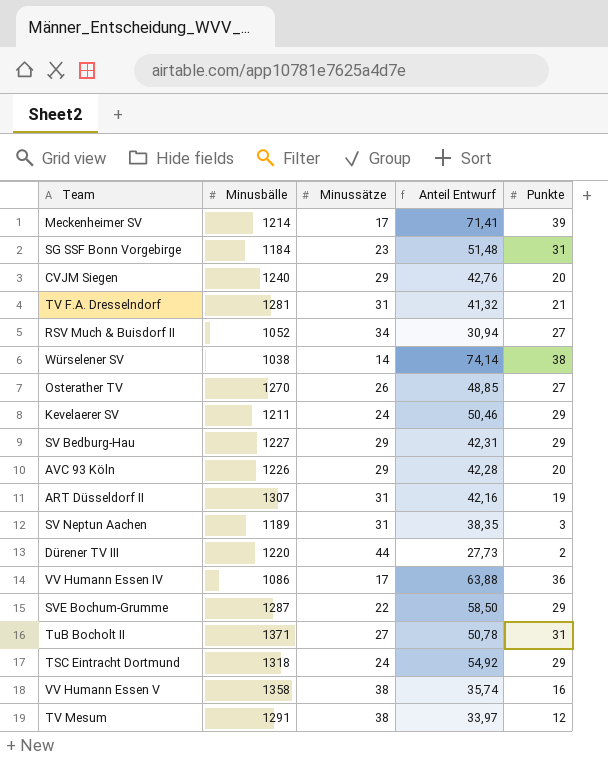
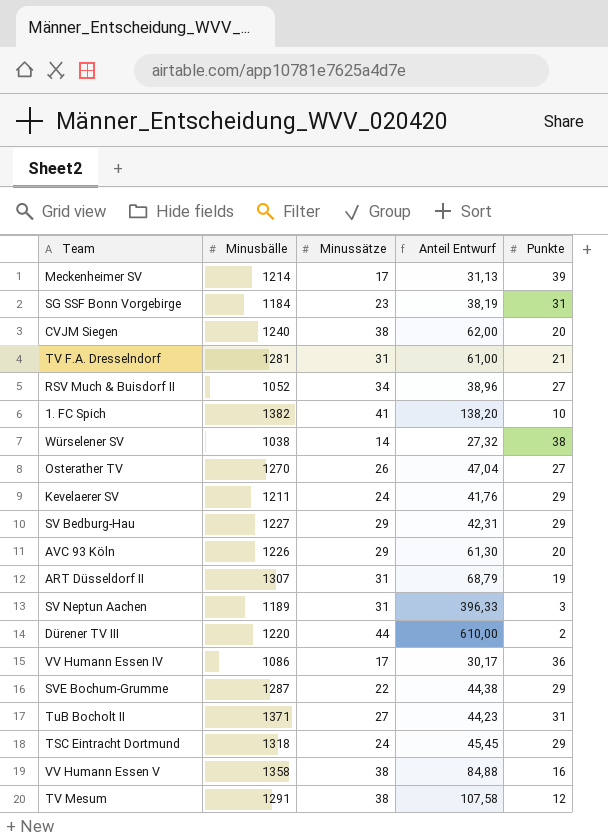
column Anteil Entwurf | formula: [Minusbälle] / [Minussätze] -> [Minusbälle] / [Punkte]
CVJM Siegen | Minussätze: 29 -> 38
row 1. FC Spich: none -> 1382 | 41 | 138,20 | 10

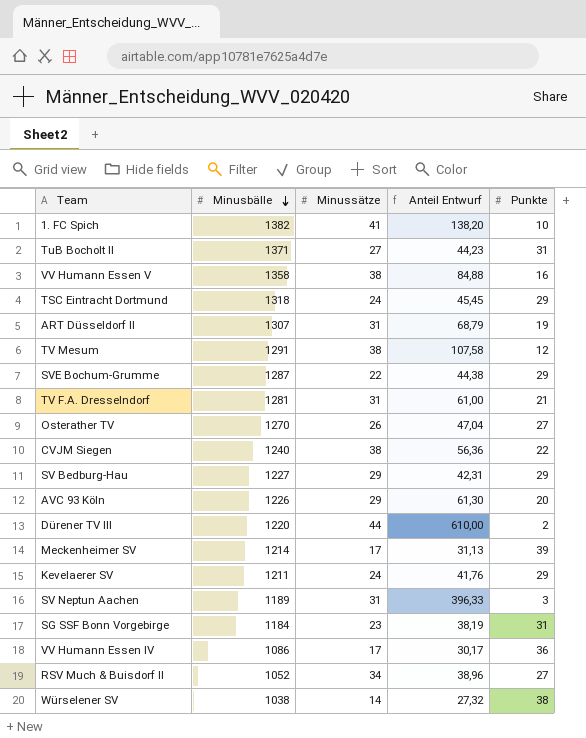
row order: none -> Minusbälle descending
CVJM Siegen | Anteil Entwurf: 62,00 -> 56,36
CVJM Siegen | Punkte: 20 -> 22

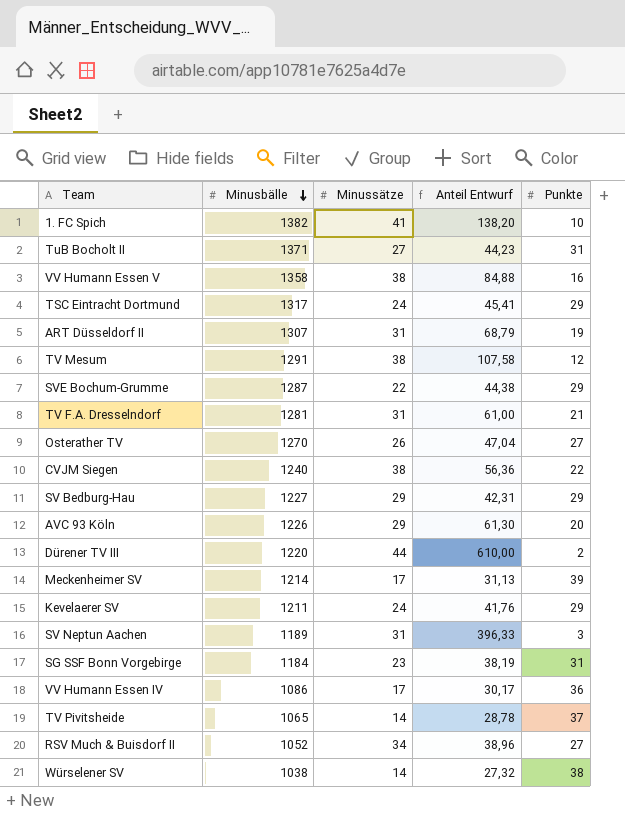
TSC Eintracht Dortmund | Minusbälle: 1318 -> 1317
TSC Eintracht Dortmund | Anteil Entwurf: 45,45 -> 45,41
row TV Pivitsheide: none -> 1065 | 14 | 28,78 | 37

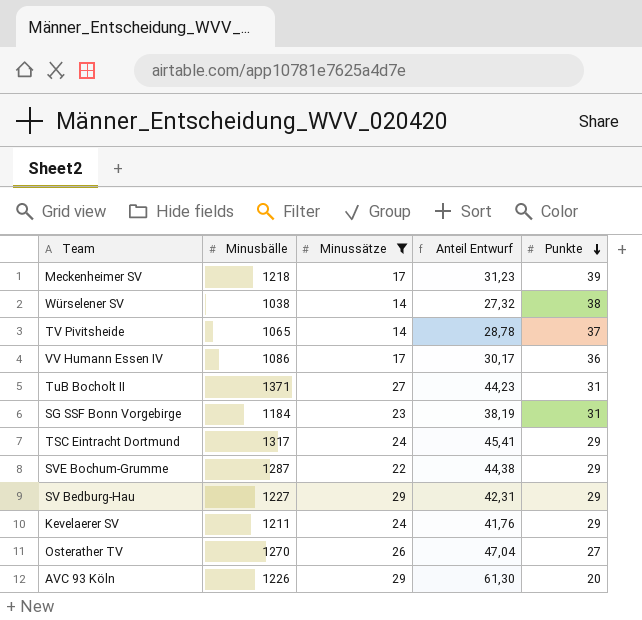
filter: none -> Minussätze <= 29
row order: Minusbälle descending -> Punkte descending
Meckenheimer SV | Minusbälle: 1214 -> 1218
Meckenheimer SV | Anteil Entwurf: 31,13 -> 31,23

